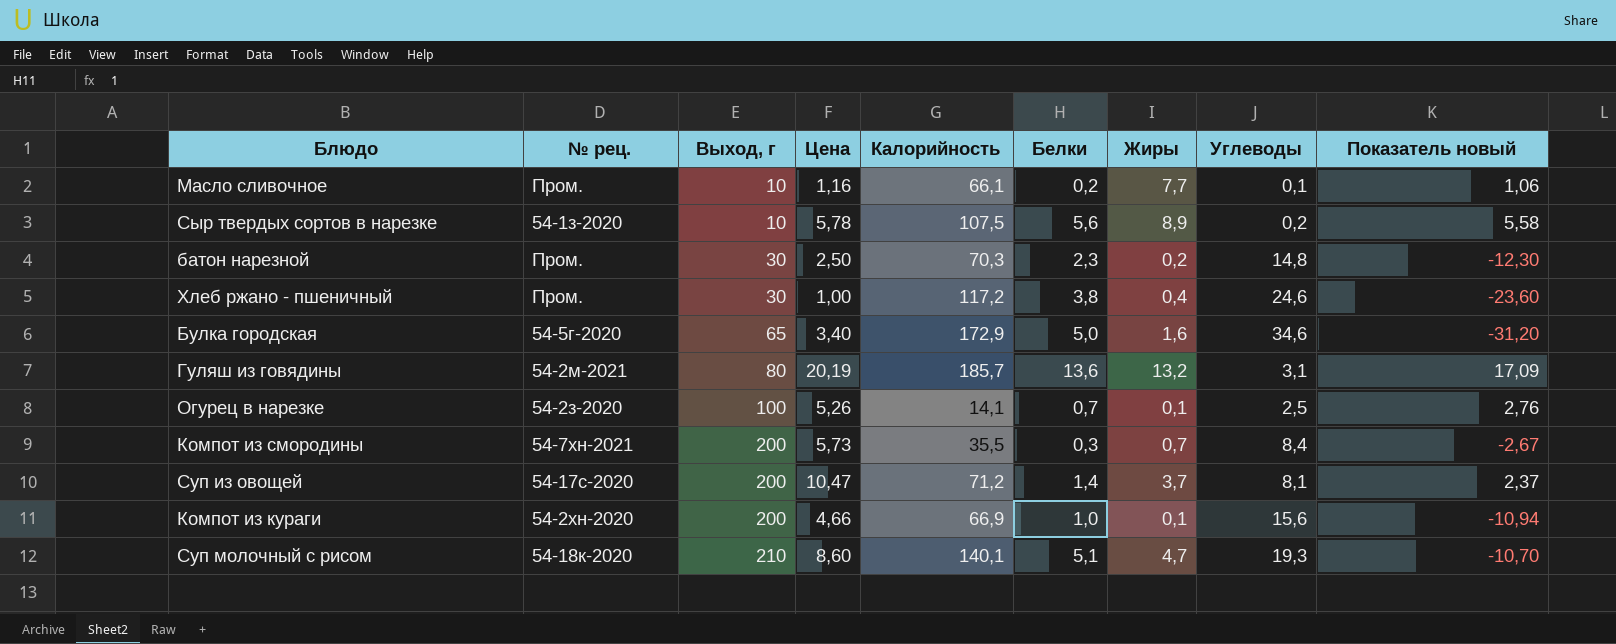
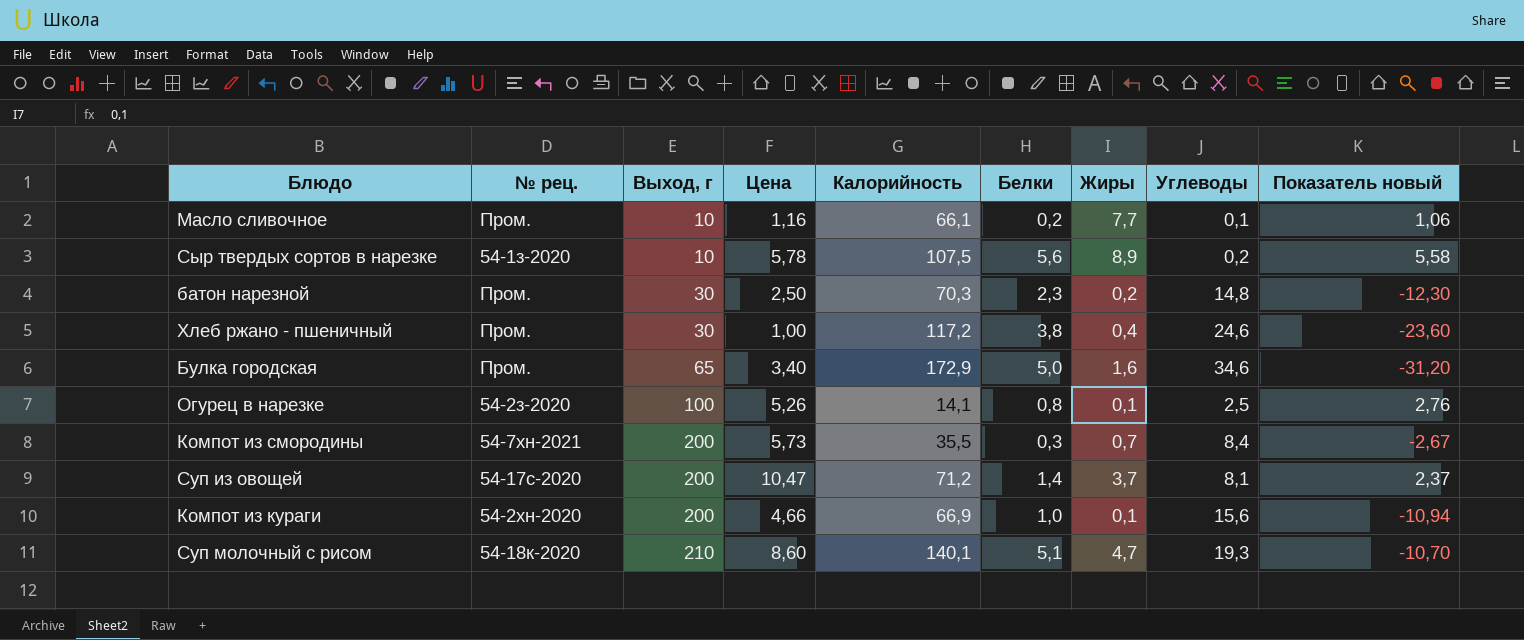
row Гуляш из говядины: 54-2м-2021 | 80 | 20,19 | 185,7 | 13,6 | 13,2 | 3,1 | 17,09 -> none
Булка городская | № рец.: 54-5г-2020 -> Пром.
Огурец в нарезке | Белки: 0,7 -> 0,8

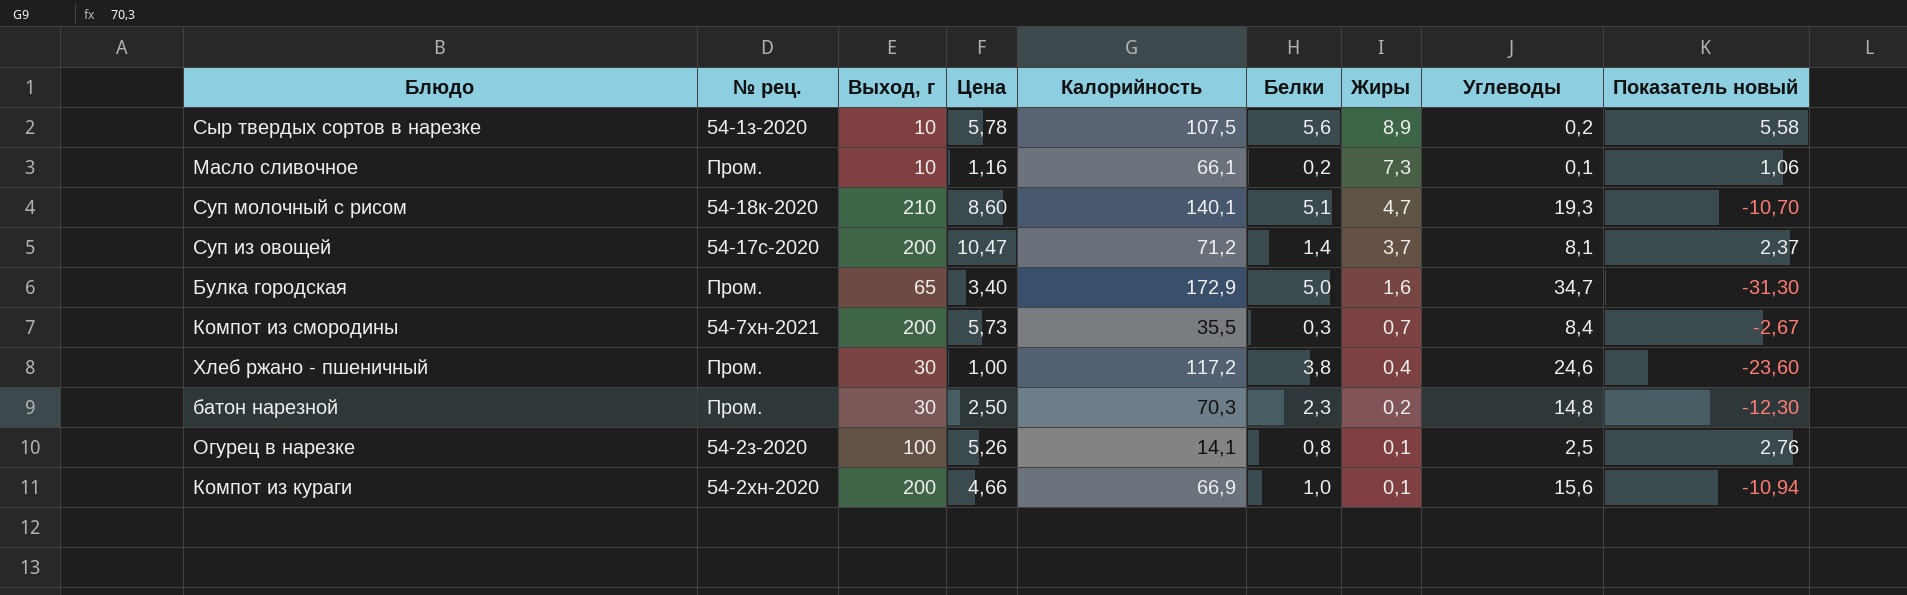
row order: Выход, г ascending -> Жиры descending
Масло сливочное | Жиры: 7,7 -> 7,3
Булка городская | Углеводы: 34,6 -> 34,7
Булка городская | Показатель новый: -31,20 -> -31,30

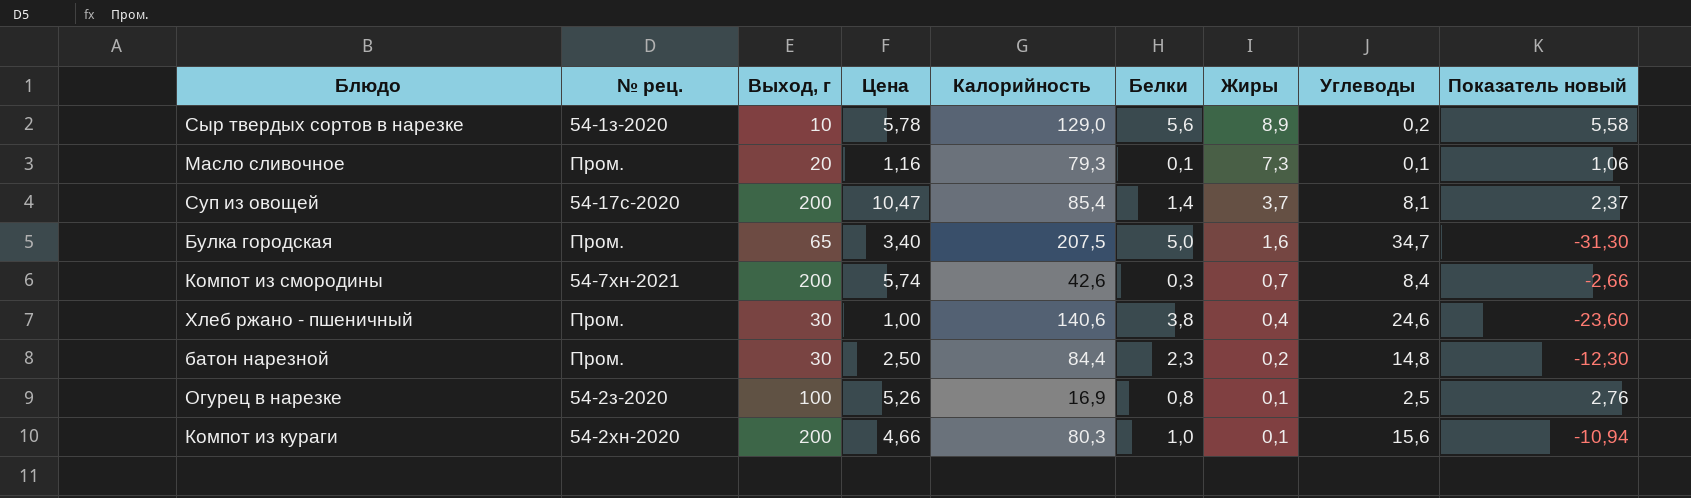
row Суп молочный с рисом: 54-18к-2020 | 210 | 8,60 | 140,1 | 5,1 | 4,7 | 19,3 | -10,70 -> none
Сыр твердых сортов в нарезке | Калорийность: 107,5 -> 129,0
Масло сливочное | Выход, г: 10 -> 20
Масло сливочное | Калорийность: 66,1 -> 79,3
Масло сливочное | Белки: 0,2 -> 0,1
Суп из овощей | Калорийность: 71,2 -> 85,4
Булка городская | Калорийность: 172,9 -> 207,5
Компот из смородины | Цена: 5,73 -> 5,74
Компот из смородины | Калорийность: 35,5 -> 42,6
Компот из смородины | Показатель новый: -2,67 -> -2,66
Хлеб ржано - пшеничный | Калорийность: 117,2 -> 140,6
батон нарезной | Калорийность: 70,3 -> 84,4
Огурец в нарезке | Калорийность: 14,1 -> 16,9
Компот из кураги | Калорийность: 66,9 -> 80,3

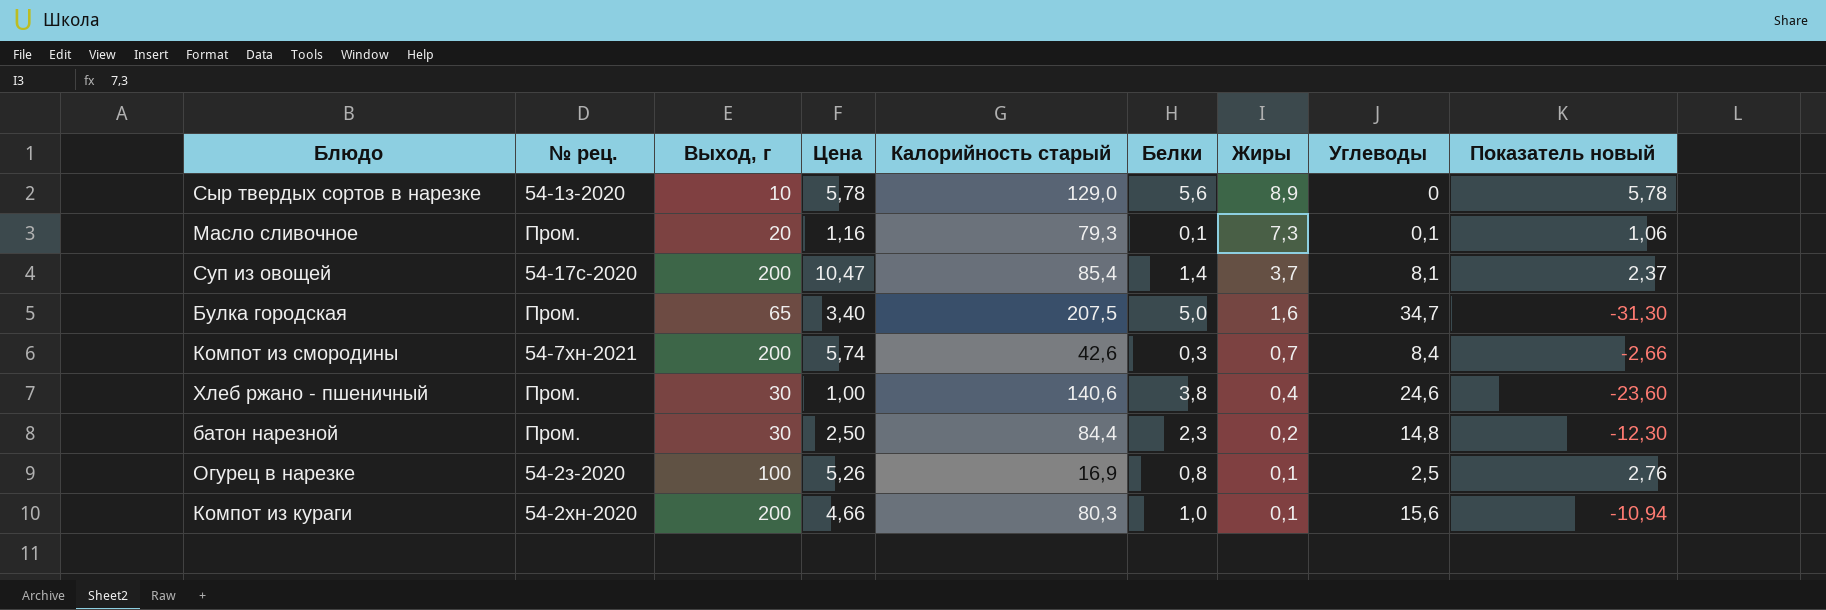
column name: Калорийность -> Калорийность старый
Сыр твердых сортов в нарезке | Углеводы: 0,2 -> 0
Сыр твердых сортов в нарезке | Показатель новый: 5,58 -> 5,78

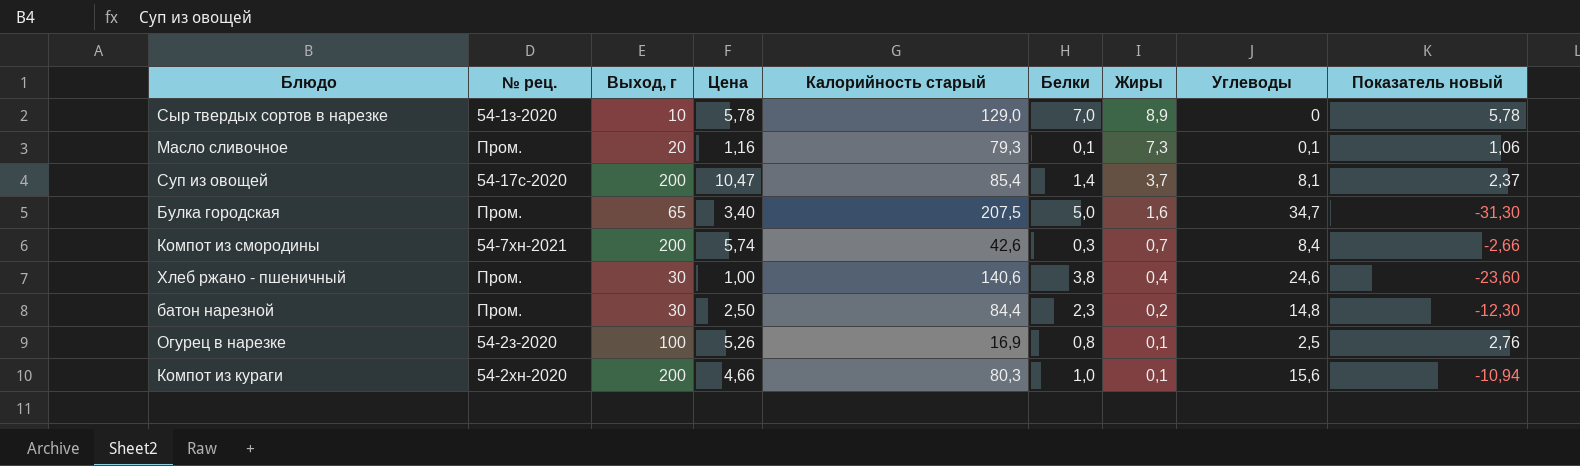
Сыр твердых сортов в нарезке | Белки: 5,6 -> 7,0

